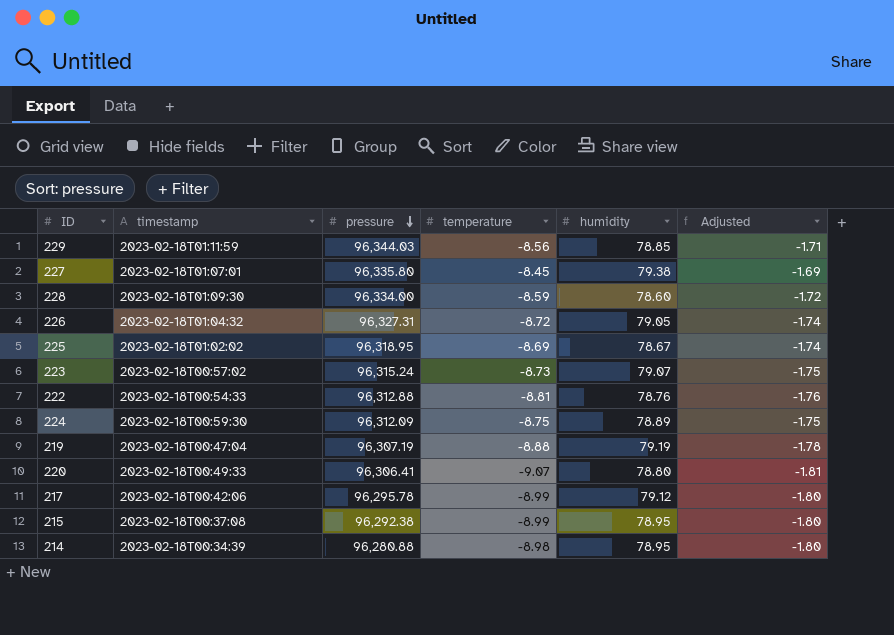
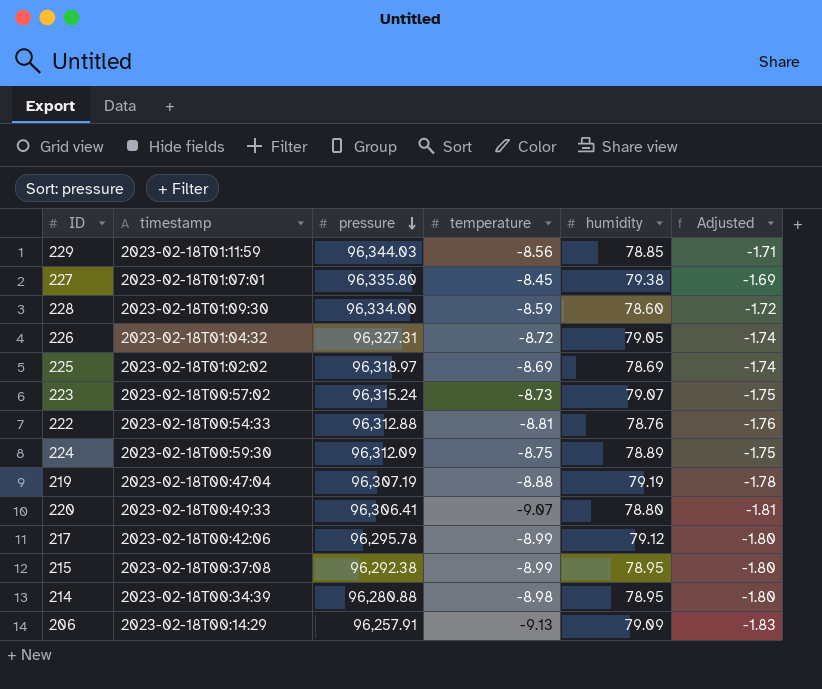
225 | pressure: 96,318.95 -> 96,318.97
225 | humidity: 78.67 -> 78.69
row 206: none -> 2023-02-18T00:14:29 | 96,257.91 | -9.13 | 79.09 | -1.83

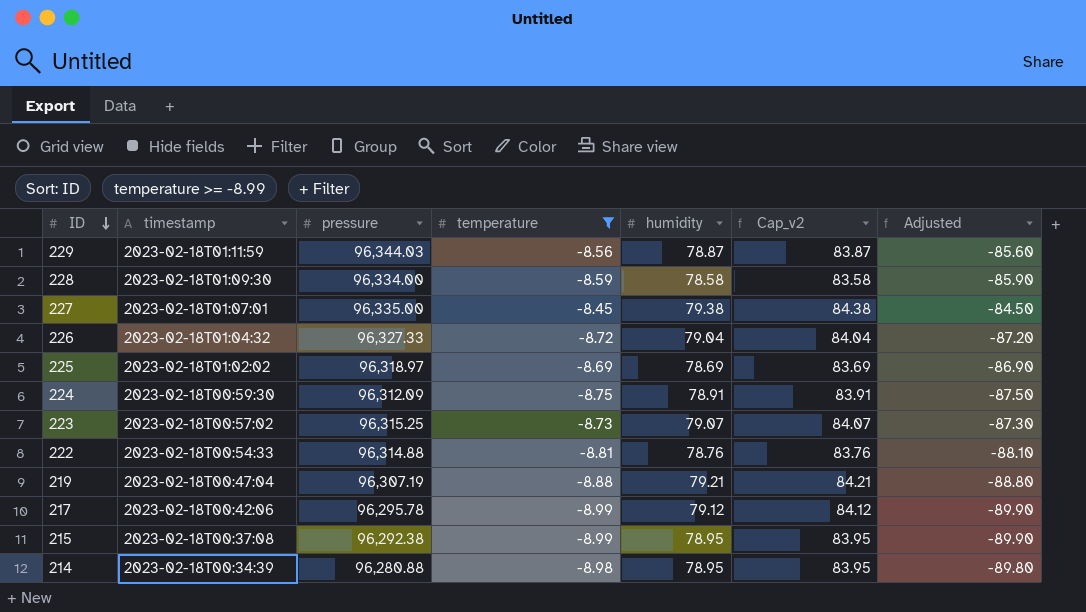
filter: none -> temperature >= -8.99
row order: pressure descending -> ID descending
column Cap_v2 | formula: none -> [humidity] + 5
column Adjusted | formula: [temperature] * 0.2 -> [temperature] * 10
229 | humidity: 78.85 -> 78.87
228 | humidity: 78.60 -> 78.58
227 | pressure: 96,335.80 -> 96,335.00
226 | pressure: 96,327.31 -> 96,327.33
226 | humidity: 79.05 -> 79.04
224 | humidity: 78.89 -> 78.91
223 | pressure: 96,315.24 -> 96,315.25
222 | pressure: 96,312.88 -> 96,314.88
219 | humidity: 79.19 -> 79.21

